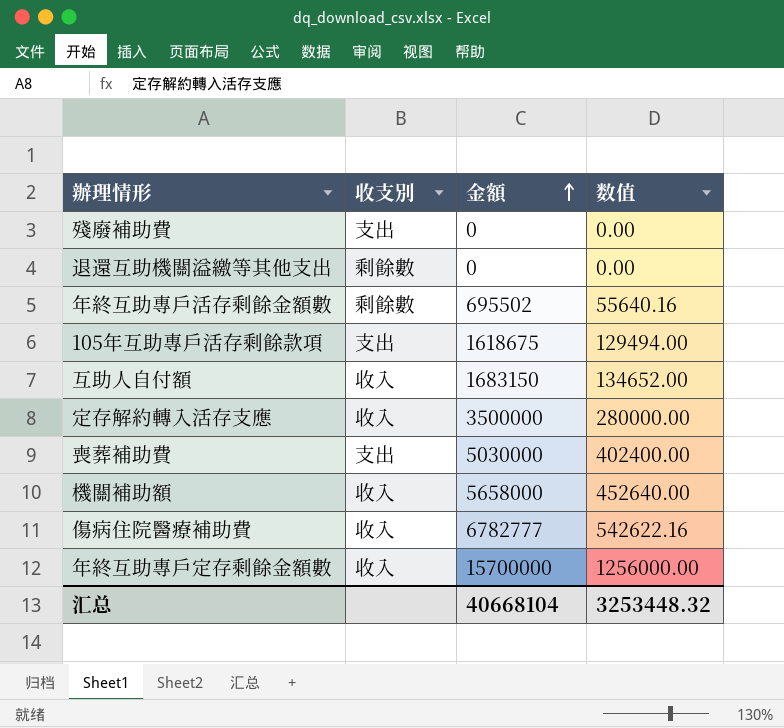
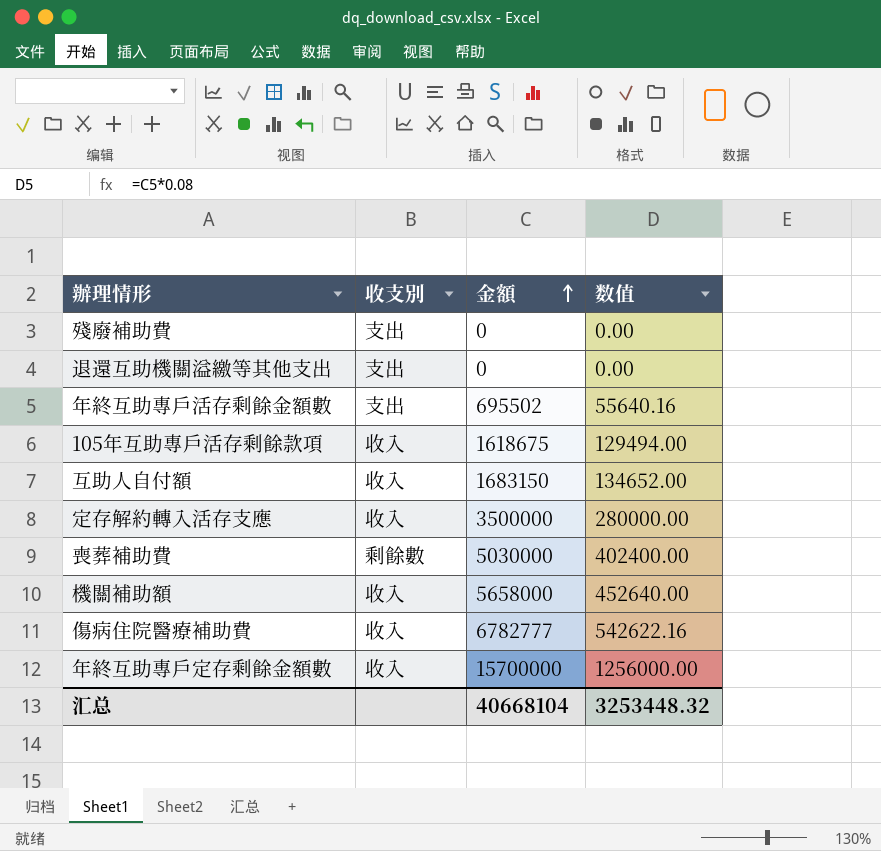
退還互助機關溢繳等其他支出 | 收支別: 剩餘數 -> 支出
年終互助專戶活存剩餘金額數 | 收支別: 剩餘數 -> 支出
105年互助專戶活存剩餘款項 | 收支別: 支出 -> 收入
喪葬補助費 | 收支別: 支出 -> 剩餘數

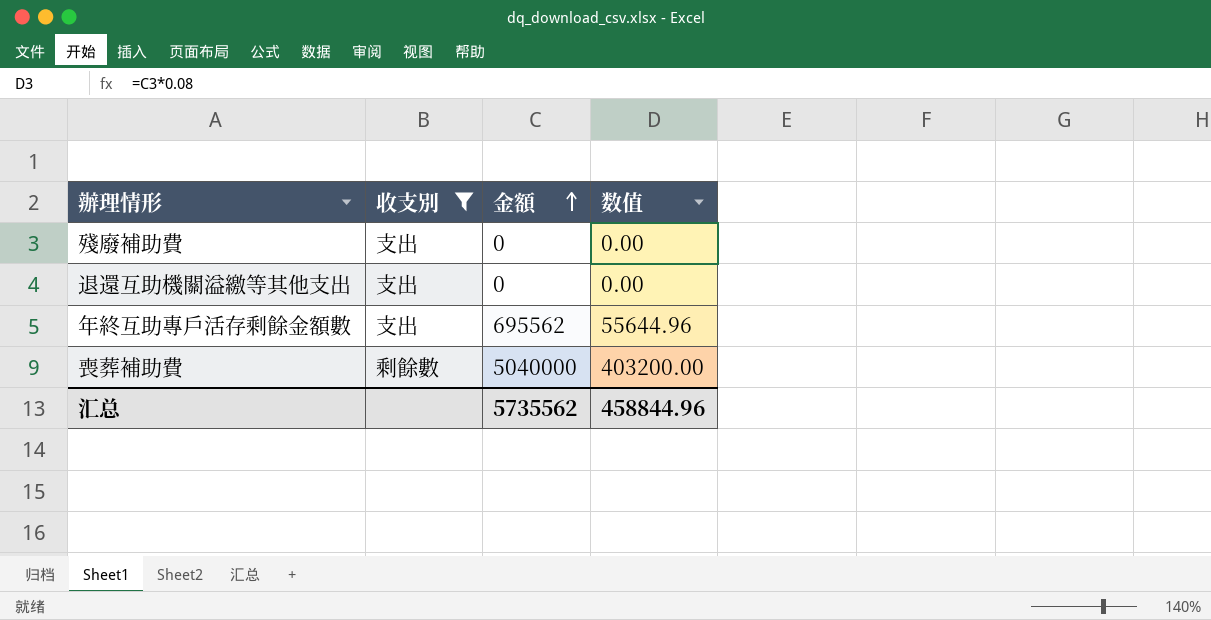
filter: none -> 收支別 != 收入
年終互助專戶活存剩餘金額數 | 金額: 695502 -> 695562
年終互助專戶活存剩餘金額數 | 数值: 55640.16 -> 55644.96
喪葬補助費 | 金額: 5030000 -> 5040000
喪葬補助費 | 数值: 402400.00 -> 403200.00
汇总 | 金額: 40668104 -> 5735562
汇总 | 数值: 3253448.32 -> 458844.96

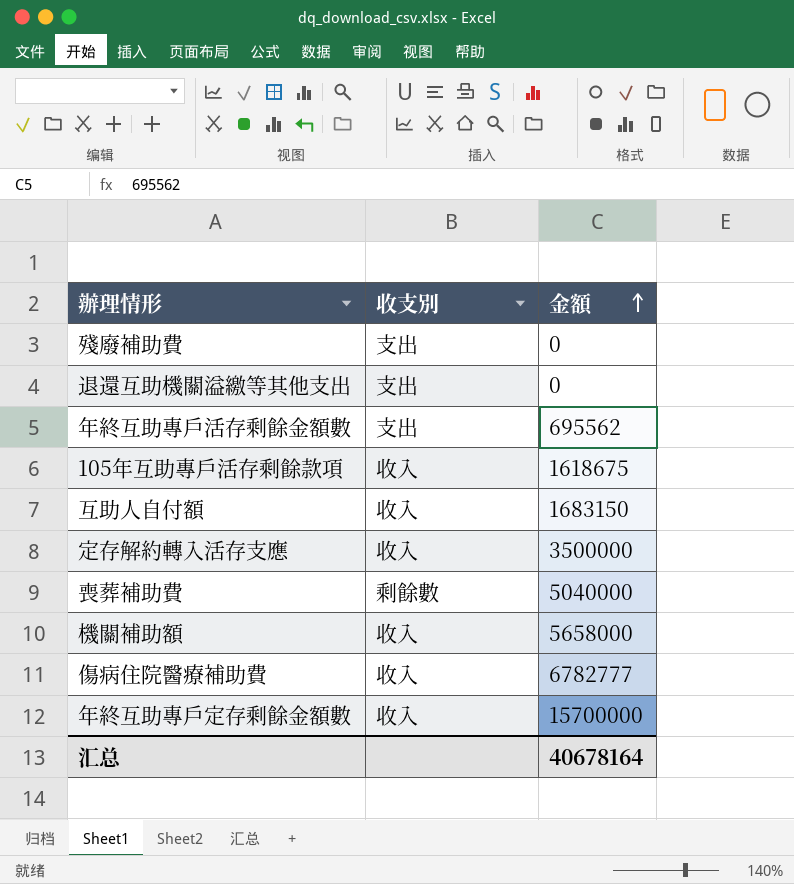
filter: 收支別 != 收入 -> none
column 数值 | formula: [金額] * 0.08 -> none
汇总 | 金額: 5735562 -> 40678164

